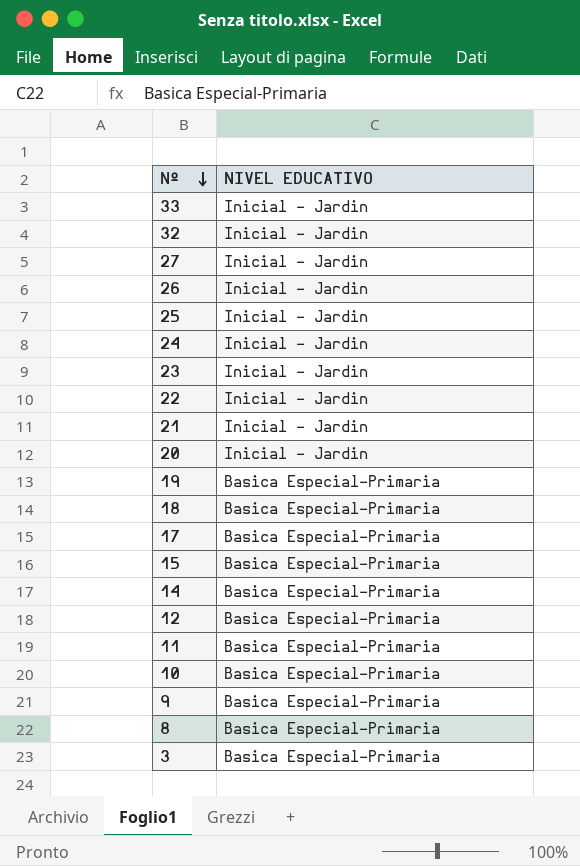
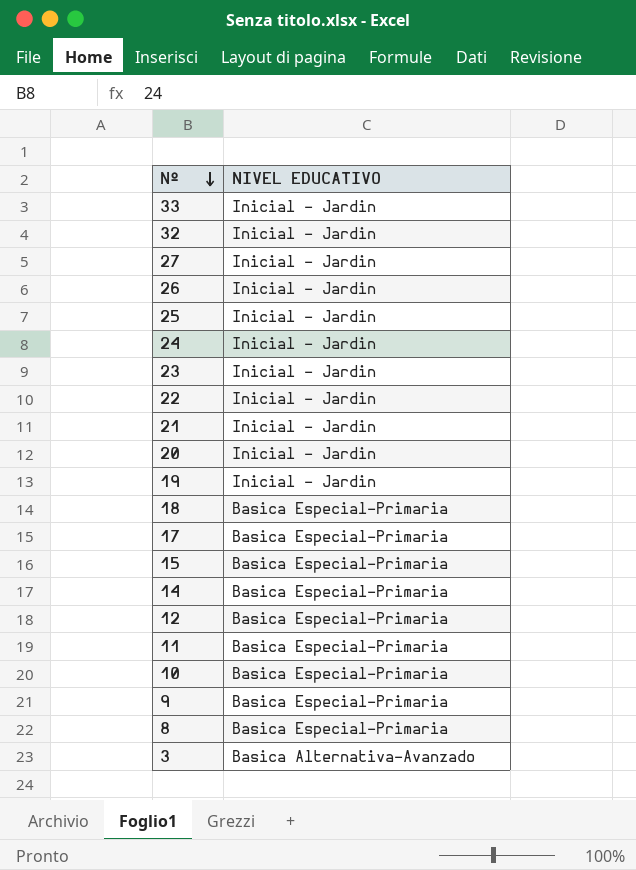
19 | NIVEL EDUCATIVO: Basica Especial-Primaria -> Inicial - Jardin
3 | NIVEL EDUCATIVO: Basica Especial-Primaria -> Basica Alternativa-Avanzado

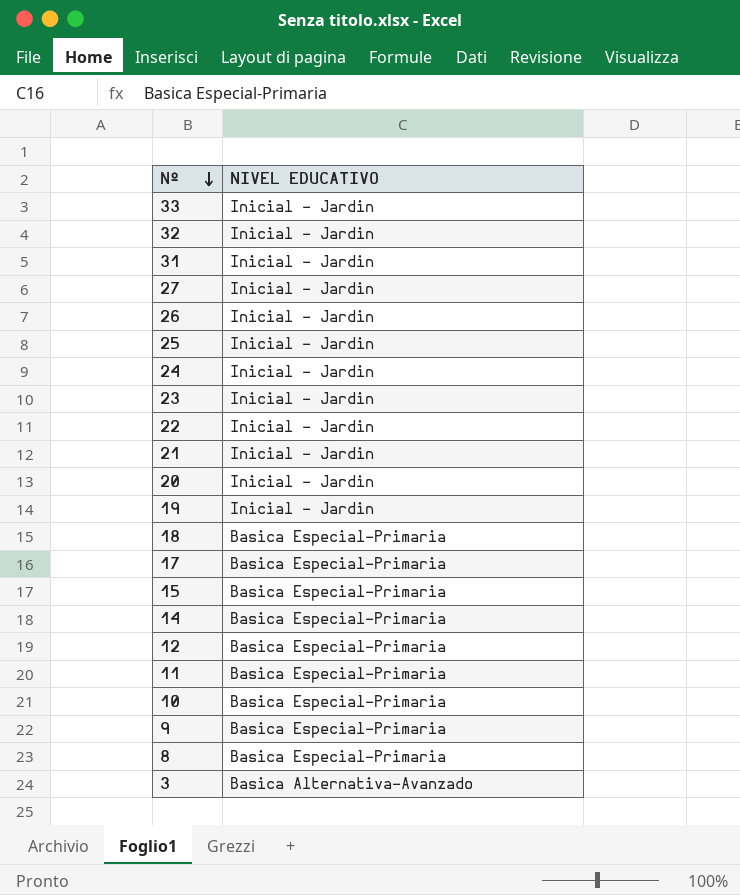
row 31: none -> Inicial - Jardin

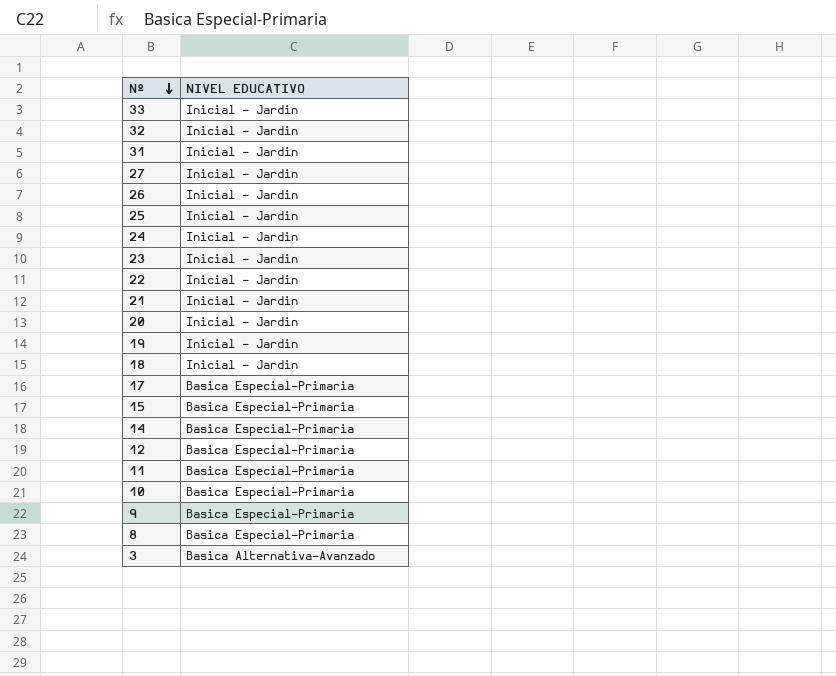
18 | NIVEL EDUCATIVO: Basica Especial-Primaria -> Inicial - Jardin

